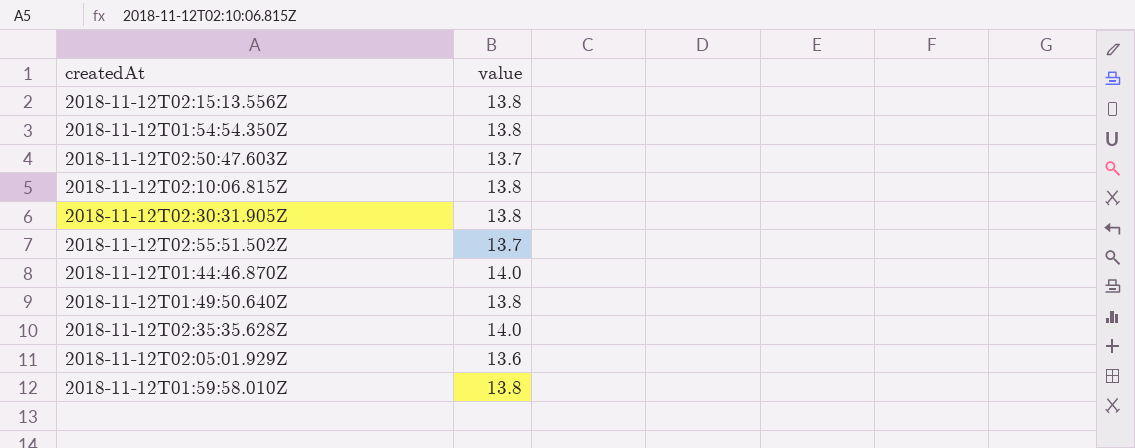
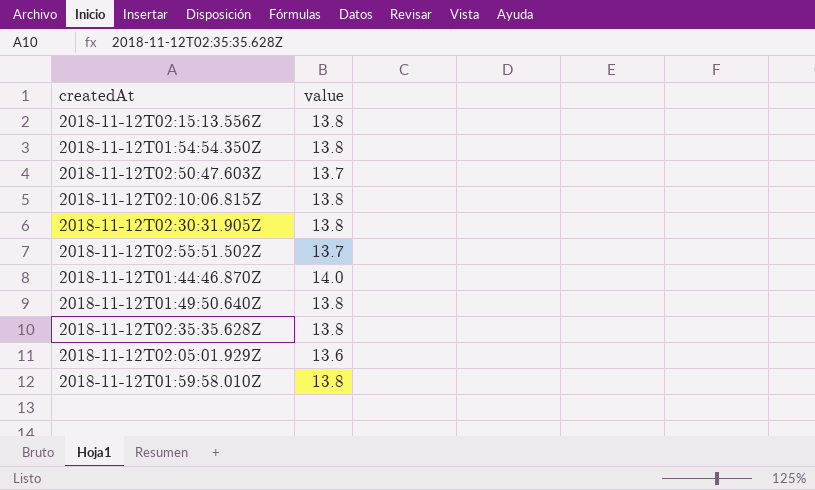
2018-11-12T02:35:35.628Z | value: 14.0 -> 13.8

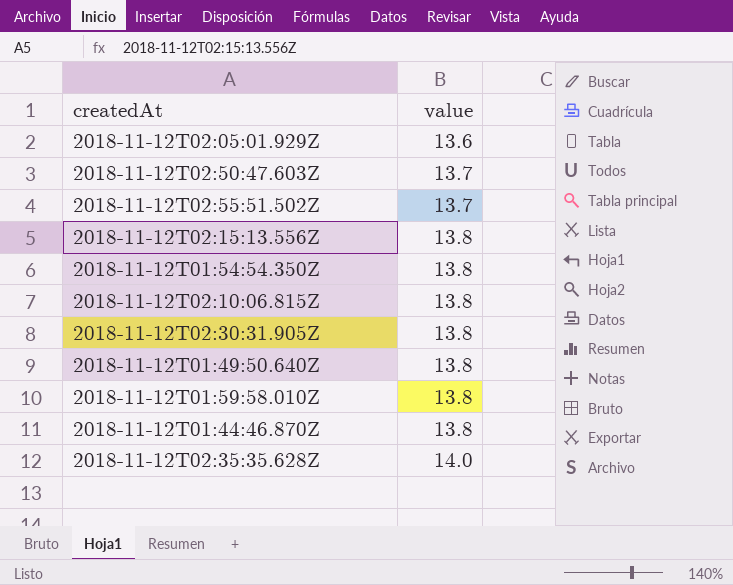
row order: none -> value ascending
2018-11-12T01:44:46.870Z | value: 14.0 -> 13.8
2018-11-12T02:35:35.628Z | value: 13.8 -> 14.0

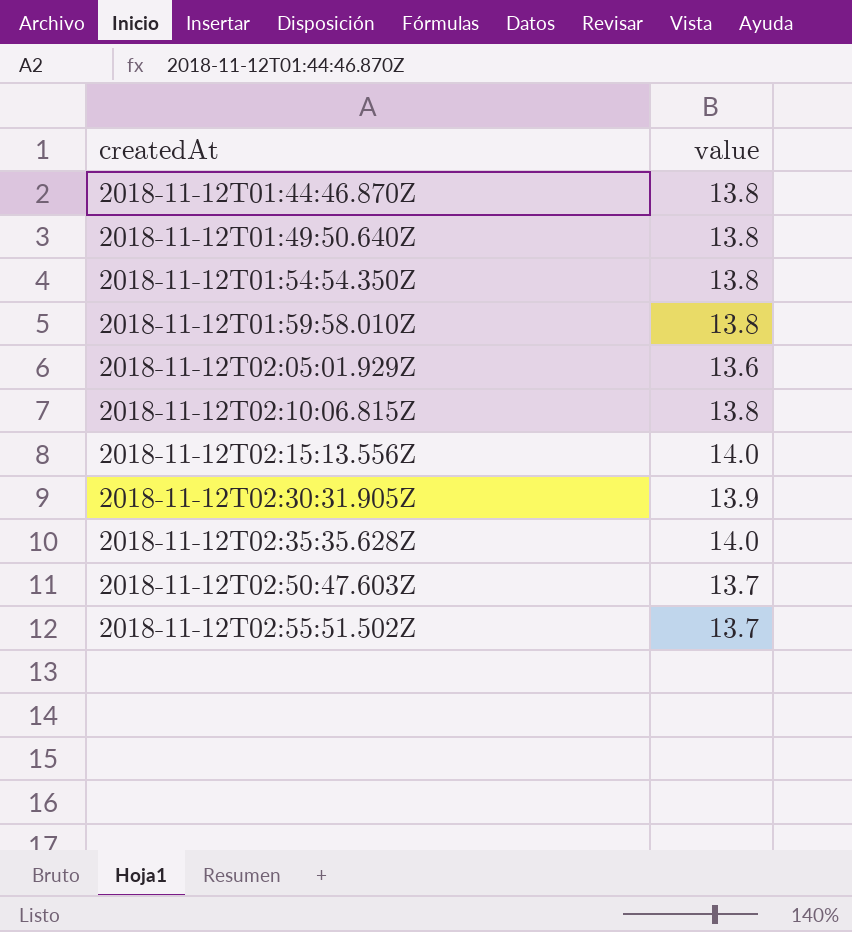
row order: value ascending -> createdAt ascending
2018-11-12T02:15:13.556Z | value: 13.8 -> 14.0
2018-11-12T02:30:31.905Z | value: 13.8 -> 13.9

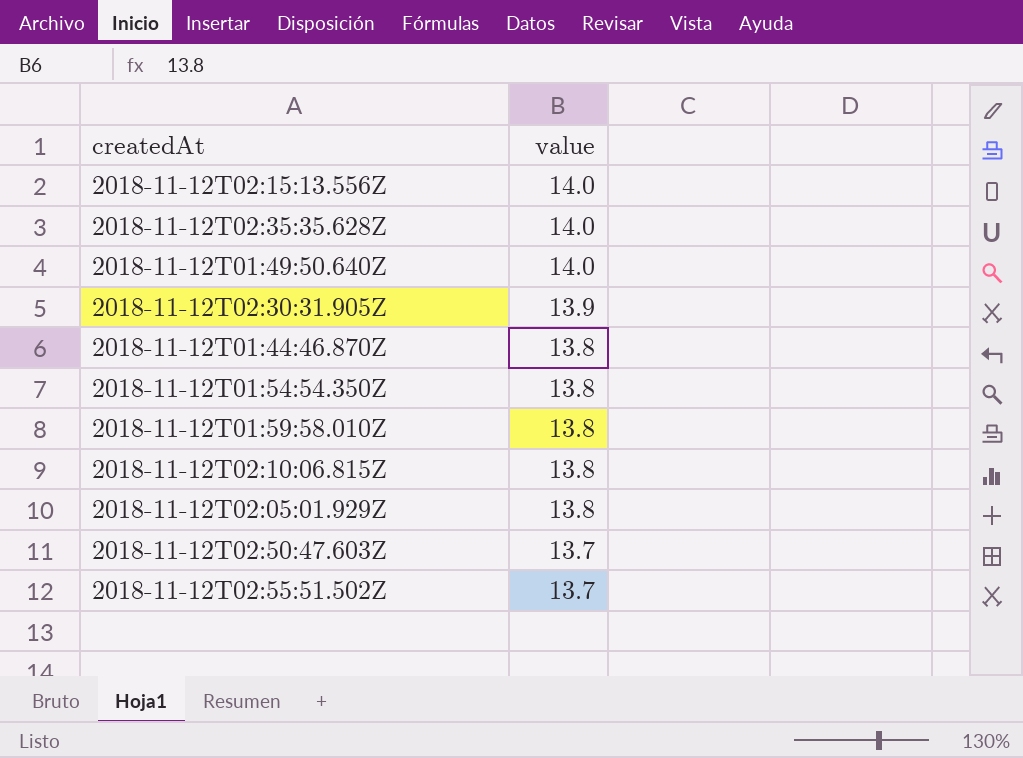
row order: createdAt ascending -> value descending
2018-11-12T01:49:50.640Z | value: 13.8 -> 14.0
2018-11-12T02:05:01.929Z | value: 13.6 -> 13.8

